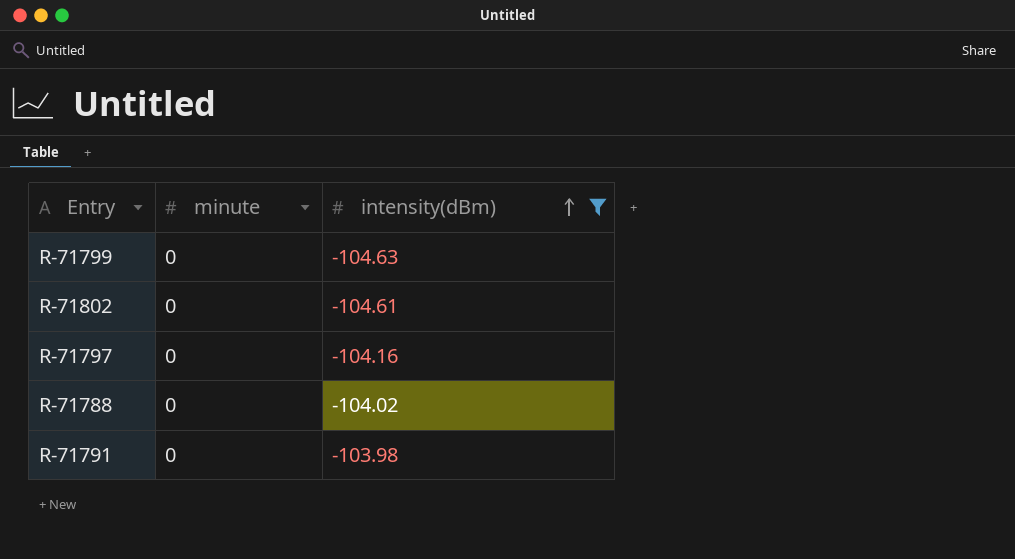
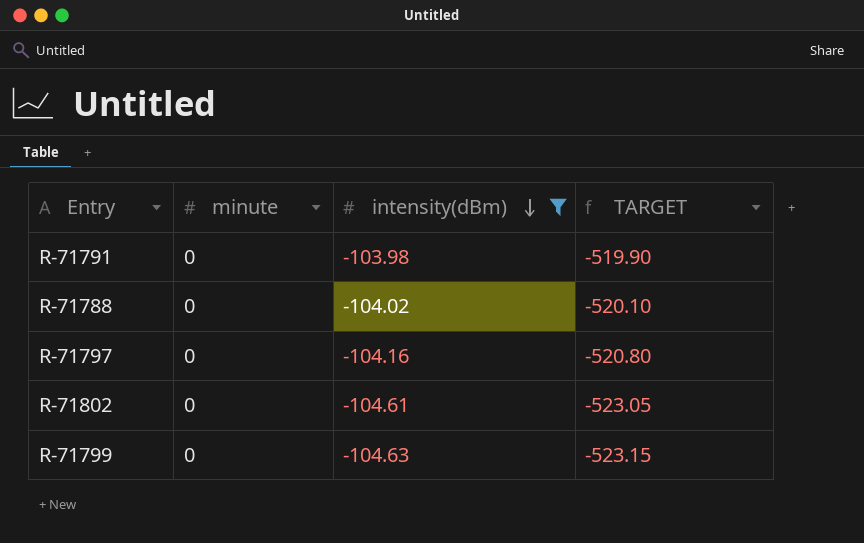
row order: intensity(dBm) ascending -> intensity(dBm) descending
column TARGET | formula: none -> [intensity(dBm)] * 5

